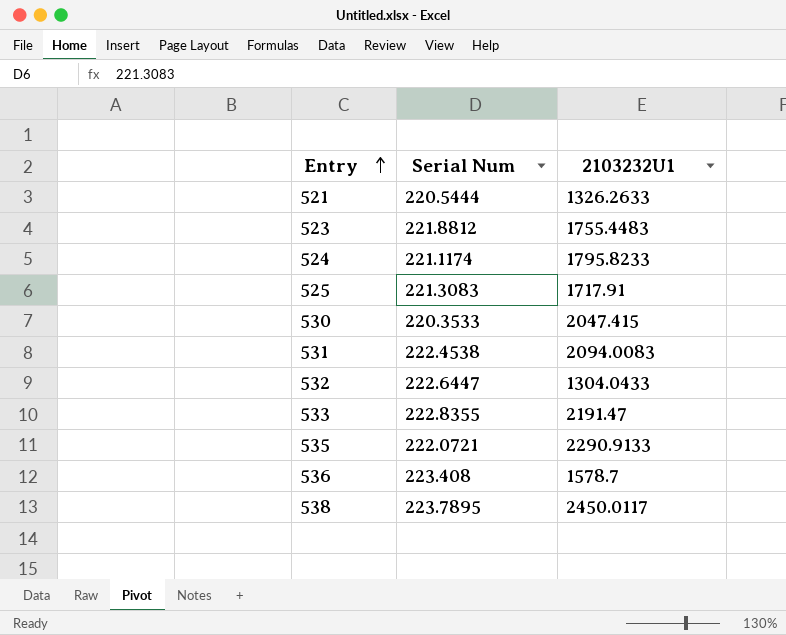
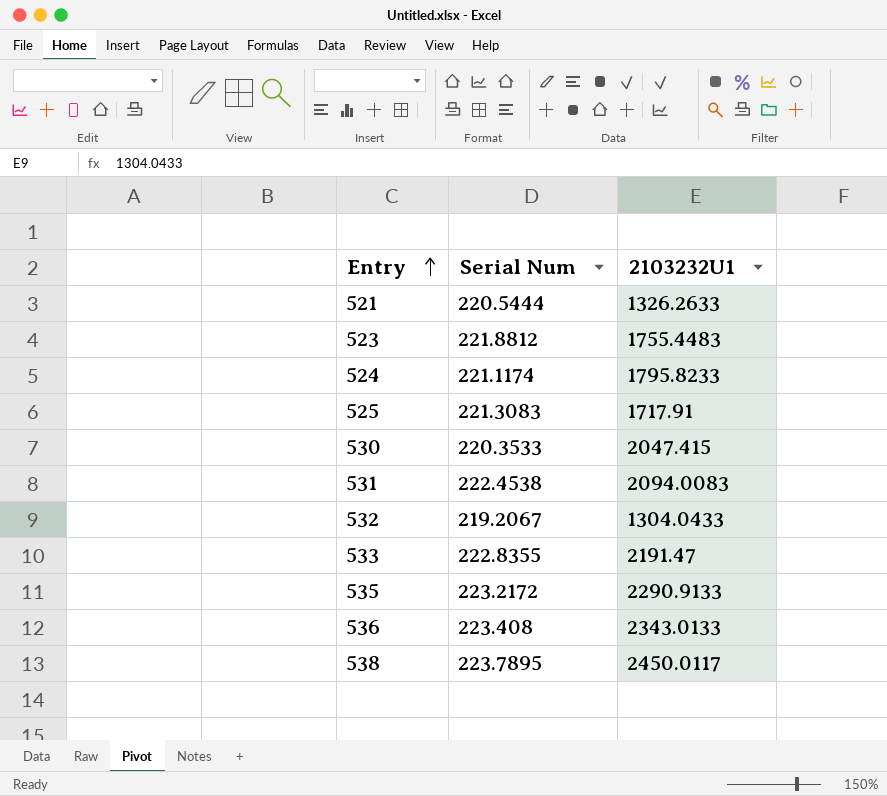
532 | Serial Num: 222.6447 -> 219.2067
535 | Serial Num: 222.0721 -> 223.2172
536 | 2103232U1: 1578.7 -> 2343.0133

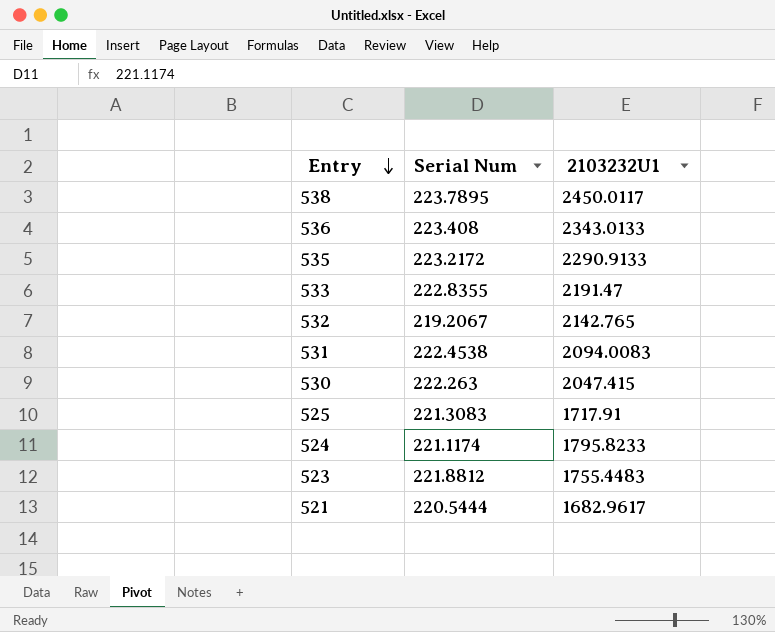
row order: Entry ascending -> Entry descending
532 | 2103232U1: 1304.0433 -> 2142.765
530 | Serial Num: 220.3533 -> 222.263
521 | 2103232U1: 1326.2633 -> 1682.9617

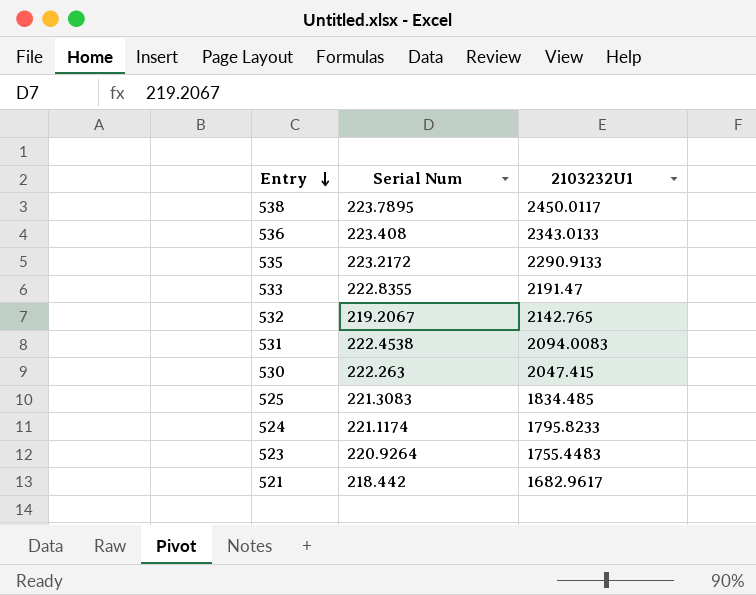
525 | 2103232U1: 1717.91 -> 1834.485
523 | Serial Num: 221.8812 -> 220.9264
521 | Serial Num: 220.5444 -> 218.442

